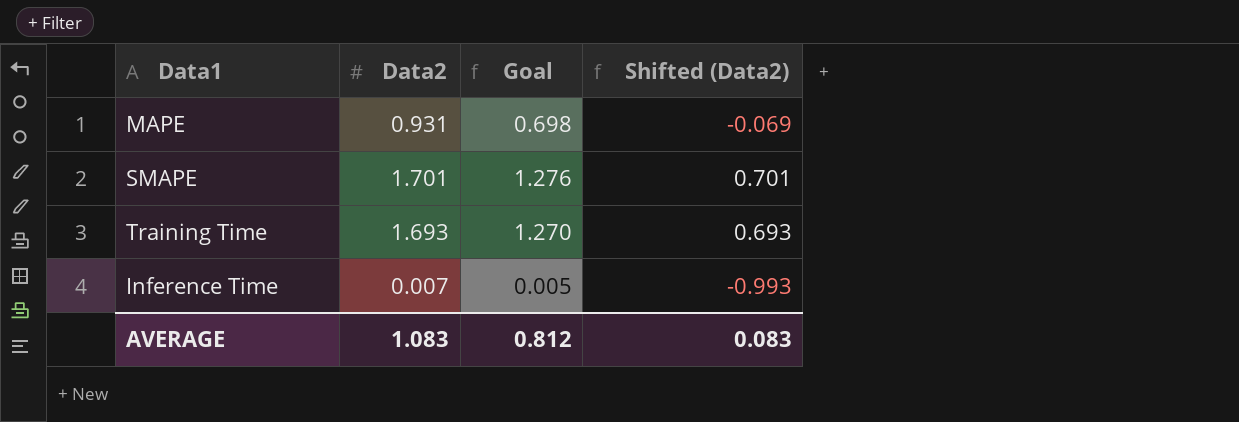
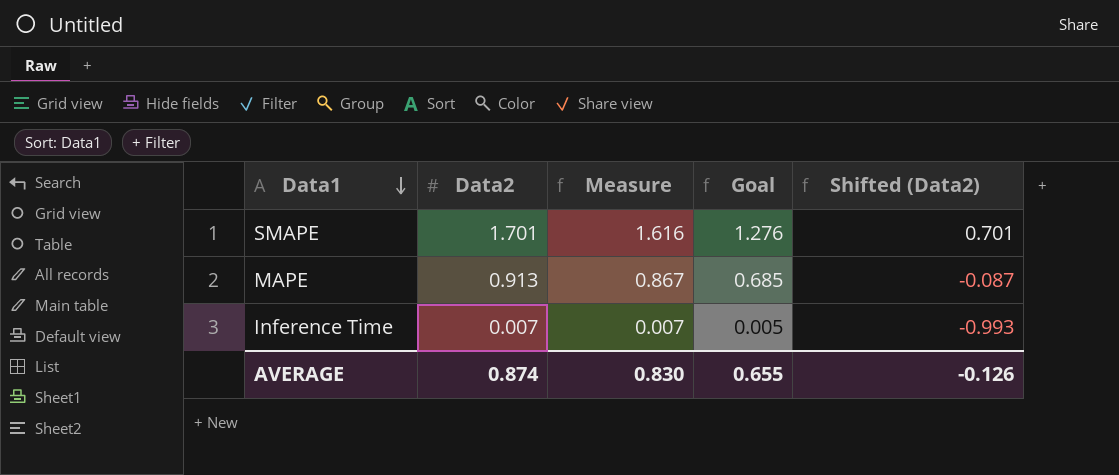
row order: none -> Data1 descending
column Measure | formula: none -> [Data2] * 0.95
row Training Time: 1.693 | 1.270 | 0.693 -> none
MAPE | Data2: 0.931 -> 0.913
MAPE | Goal: 0.698 -> 0.685
MAPE | Shifted (Data2): -0.069 -> -0.087
AVERAGE | Data2: 1.083 -> 0.874
AVERAGE | Goal: 0.812 -> 0.655
AVERAGE | Shifted (Data2): 0.083 -> -0.126

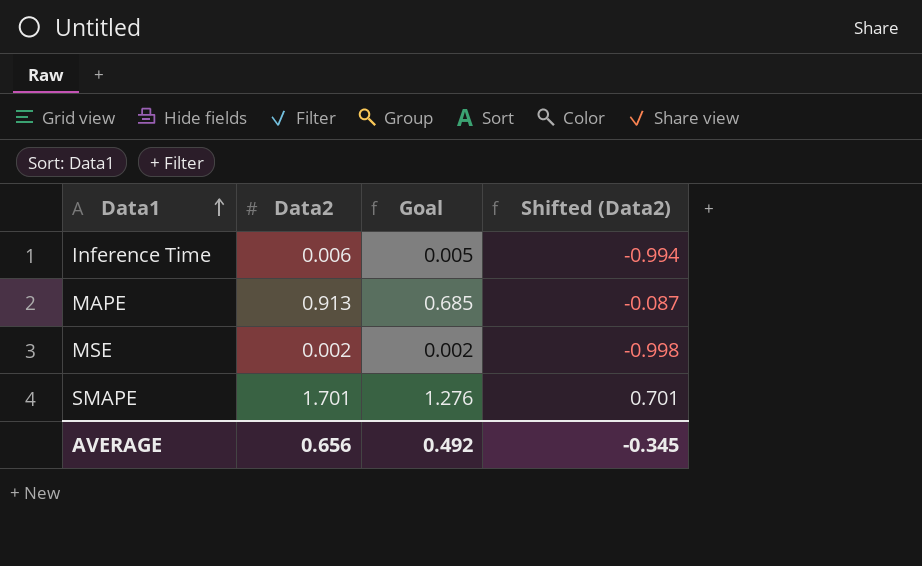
row order: Data1 descending -> Data1 ascending
column Measure | formula: [Data2] * 0.95 -> none
Inference Time | Data2: 0.007 -> 0.006
Inference Time | Shifted (Data2): -0.993 -> -0.994
row MSE: none -> 0.002 | 0.002 | -0.998
AVERAGE | Data2: 0.874 -> 0.656
AVERAGE | Goal: 0.655 -> 0.492
AVERAGE | Shifted (Data2): -0.126 -> -0.345

